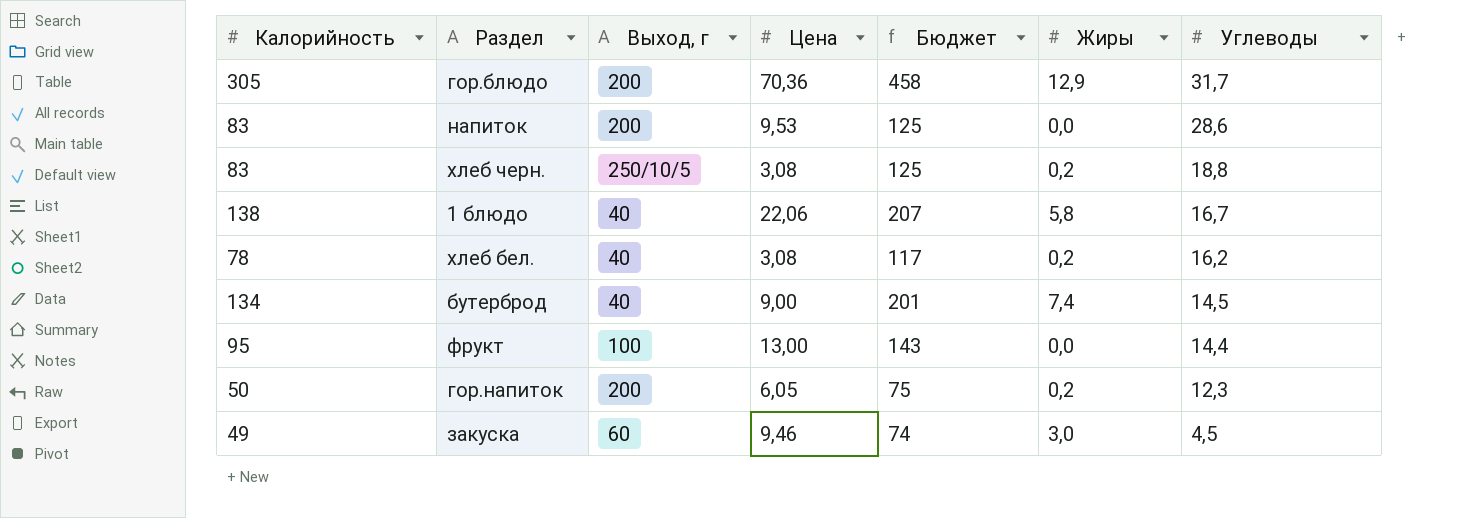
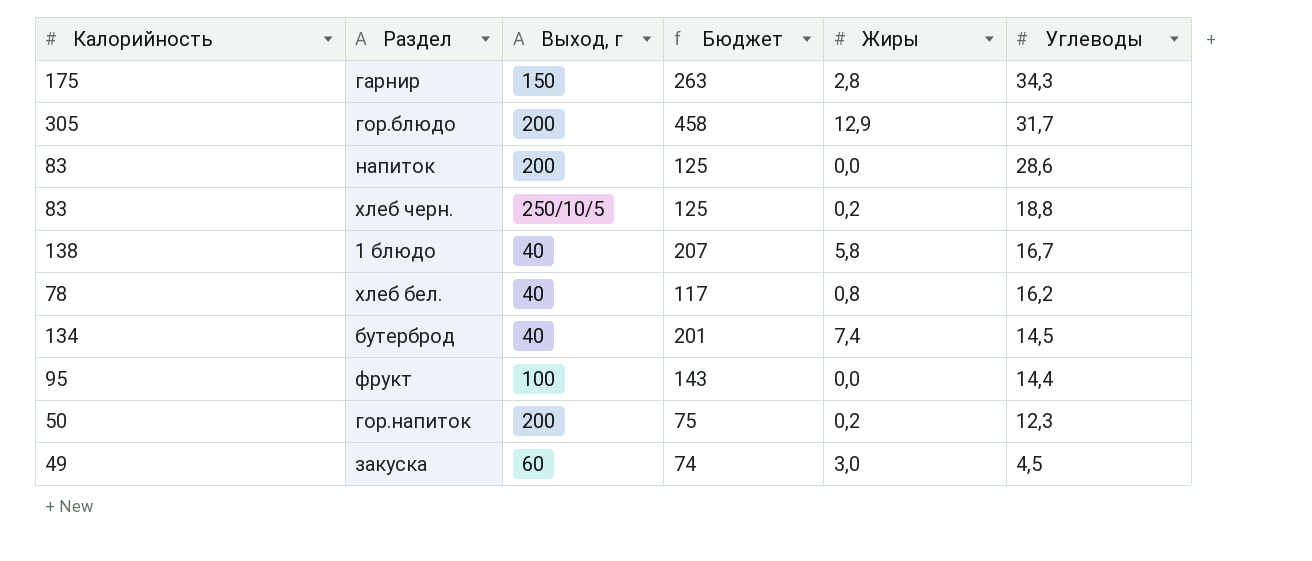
column Цена | position: 4 -> none
row гарнир: none -> 175 | 150 | 263 | 2,8 | 34,3
хлеб бел. | Жиры: 0,2 -> 0,8

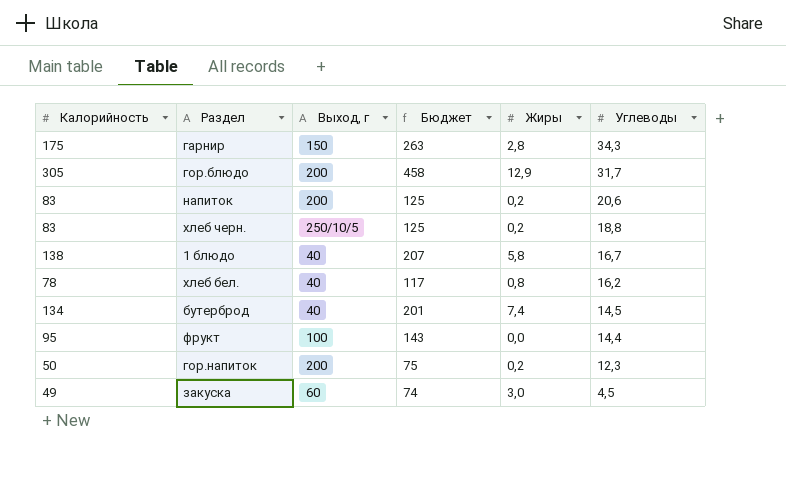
напиток | Жиры: 0,0 -> 0,2
напиток | Углеводы: 28,6 -> 20,6

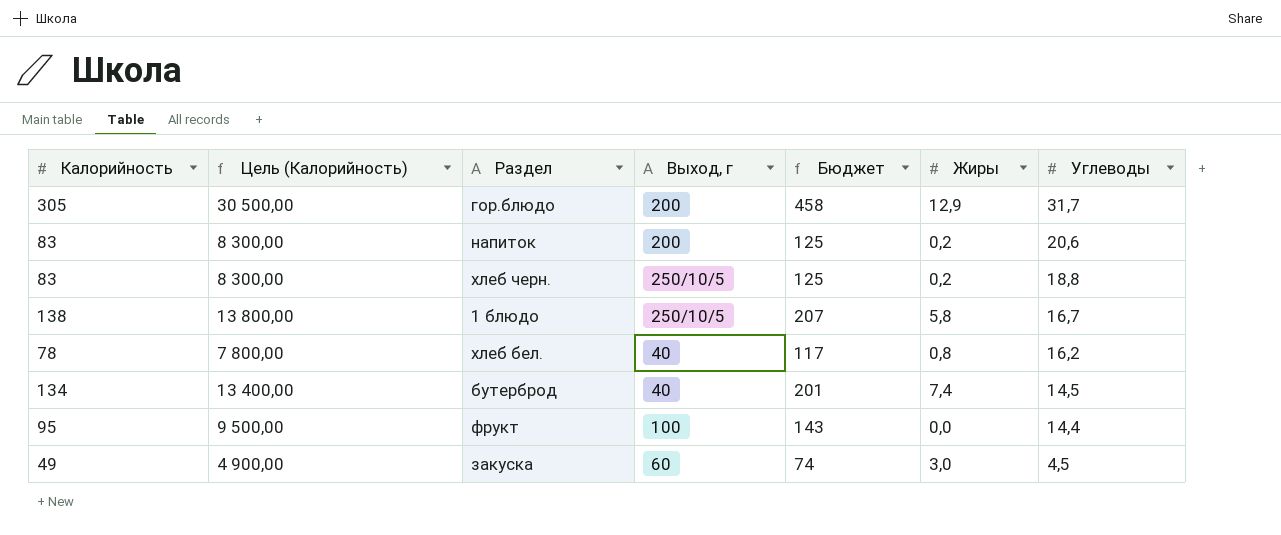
column Цель (Калорийность) | formula: none -> [Калорийность] * 100
row гарнир: 175 | 150 | 263 | 2,8 | 34,3 -> none
row гор.напиток: 50 | 200 | 75 | 0,2 | 12,3 -> none
1 блюдо | Выход, г: 40 -> 250/10/5

